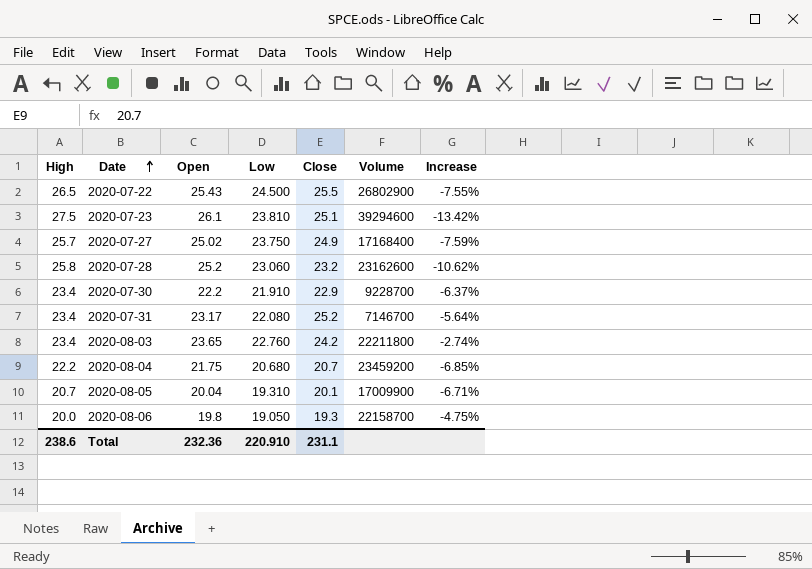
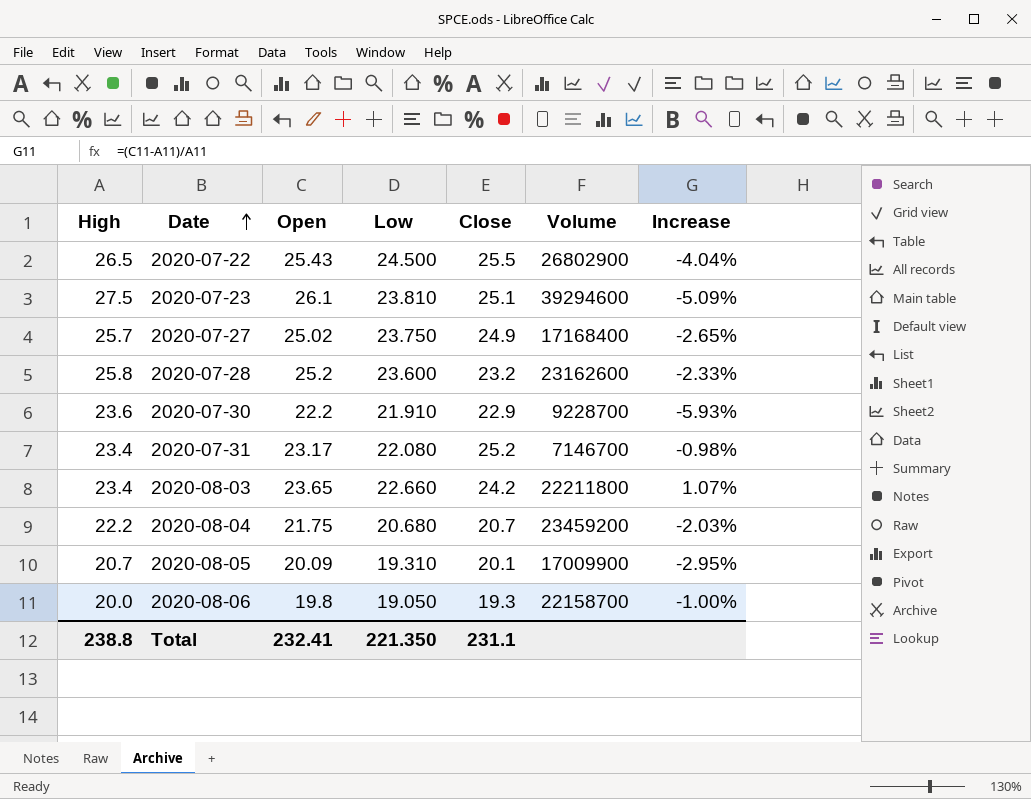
column Increase | formula: ([Low] - [High]) / [High] -> ([Open] - [High]) / [High]
2020-07-28 | Low: 23.060 -> 23.600
2020-07-30 | High: 23.4 -> 23.6
2020-08-03 | Low: 22.760 -> 22.660
2020-08-05 | Open: 20.04 -> 20.09
Total | High: 238.6 -> 238.8
Total | Open: 232.36 -> 232.41
Total | Low: 220.910 -> 221.350

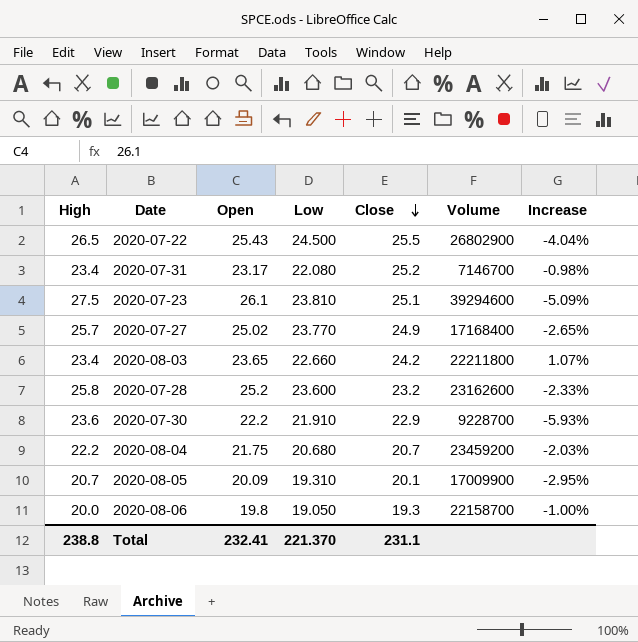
row order: Date ascending -> Close descending
2020-07-27 | Low: 23.750 -> 23.770
Total | Low: 221.350 -> 221.370

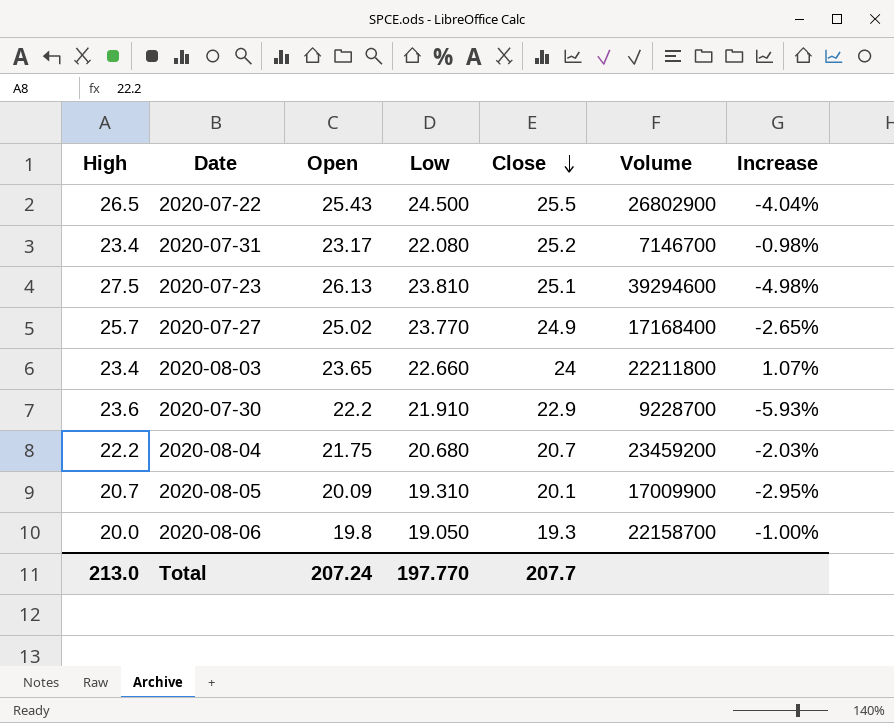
row 2020-07-28: 25.8 | 25.2 | 23.600 | 23.2 | 23162600 | -2.33% -> none
2020-07-23 | Open: 26.1 -> 26.13
2020-07-23 | Increase: -5.09% -> -4.98%
2020-08-03 | Close: 24.2 -> 24
Total | High: 238.8 -> 213.0
Total | Open: 232.41 -> 207.24
Total | Low: 221.370 -> 197.770
Total | Close: 231.1 -> 207.7

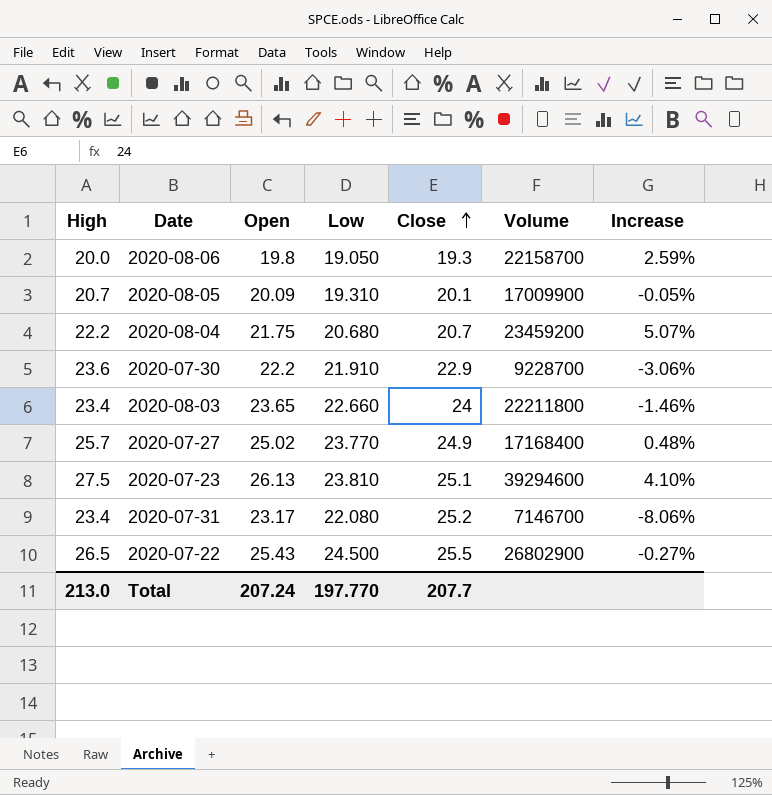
row order: Close descending -> Close ascending
column Increase | formula: ([Open] - [High]) / [High] -> ([Open] - [Close]) / [Close]

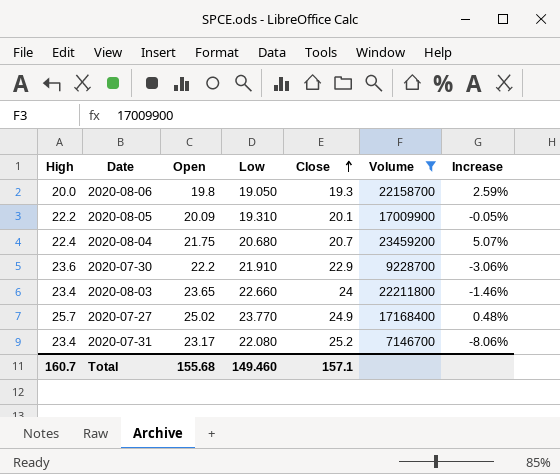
filter: none -> Volume <= 23459200
2020-08-05 | High: 20.7 -> 22.2
2020-08-04 | High: 22.2 -> 22.4
Total | High: 213.0 -> 160.7
Total | Open: 207.24 -> 155.68
Total | Low: 197.770 -> 149.460
Total | Close: 207.7 -> 157.1

